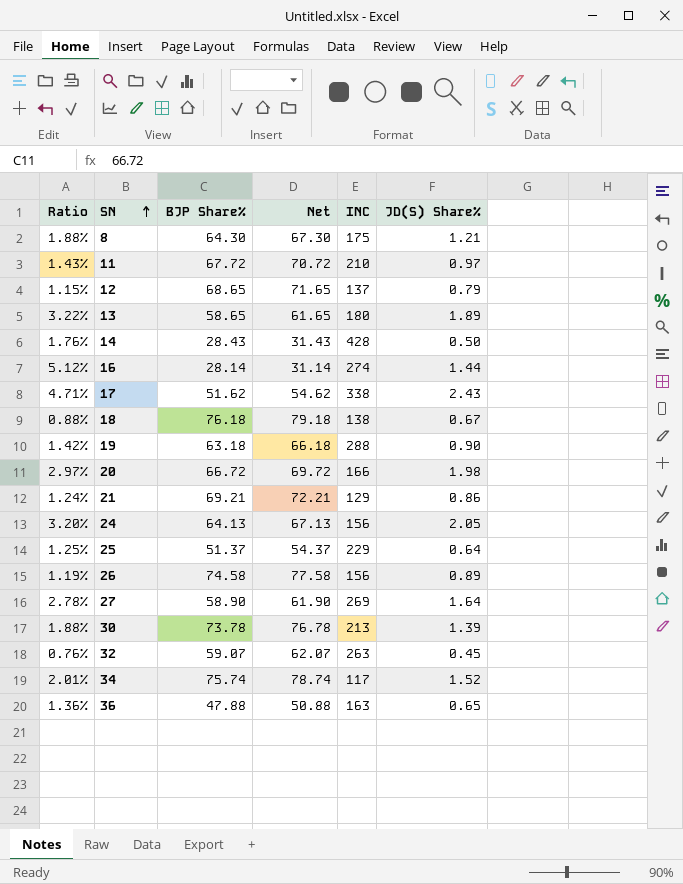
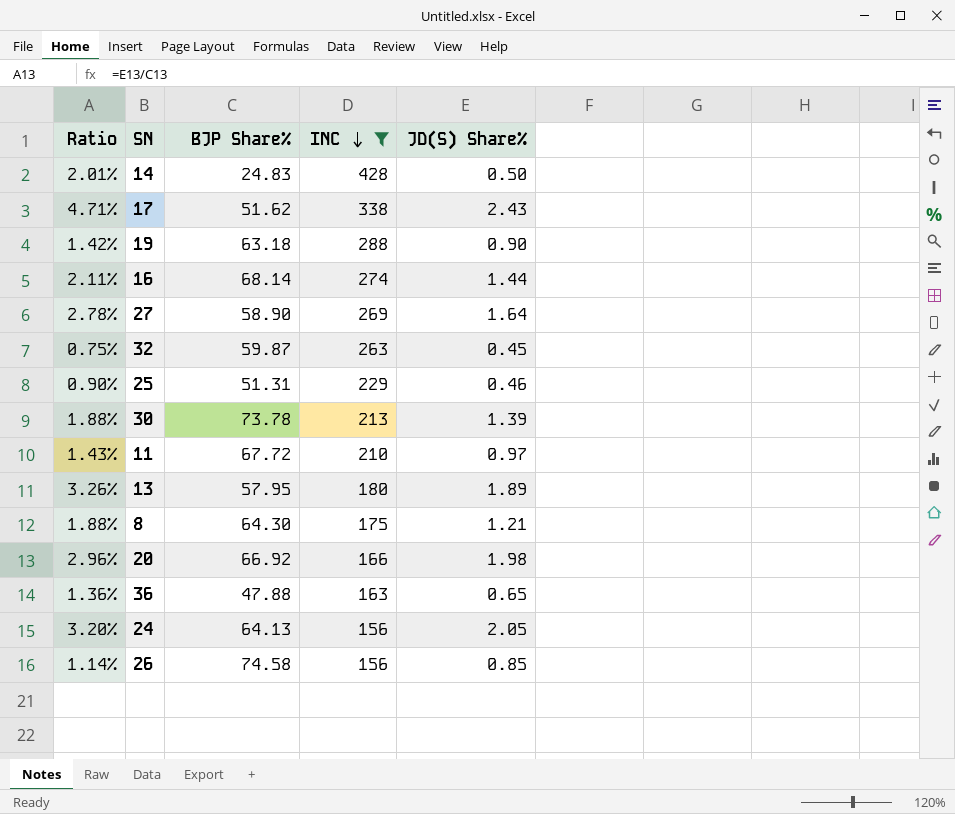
filter: none -> INC >= 156
row order: SN ascending -> INC descending
column Net | formula: [BJP Share%] + 3 -> none
14 | Ratio: 1.76% -> 2.01%
14 | BJP Share%: 28.43 -> 24.83
16 | Ratio: 5.12% -> 2.11%
16 | BJP Share%: 28.14 -> 68.14
32 | Ratio: 0.76% -> 0.75%
32 | BJP Share%: 59.07 -> 59.87
25 | Ratio: 1.25% -> 0.90%
25 | BJP Share%: 51.37 -> 51.31
25 | JD(S) Share%: 0.64 -> 0.46
13 | Ratio: 3.22% -> 3.26%
13 | BJP Share%: 58.65 -> 57.95
20 | Ratio: 2.97% -> 2.96%
20 | BJP Share%: 66.72 -> 66.92
26 | Ratio: 1.19% -> 1.14%
26 | JD(S) Share%: 0.89 -> 0.85

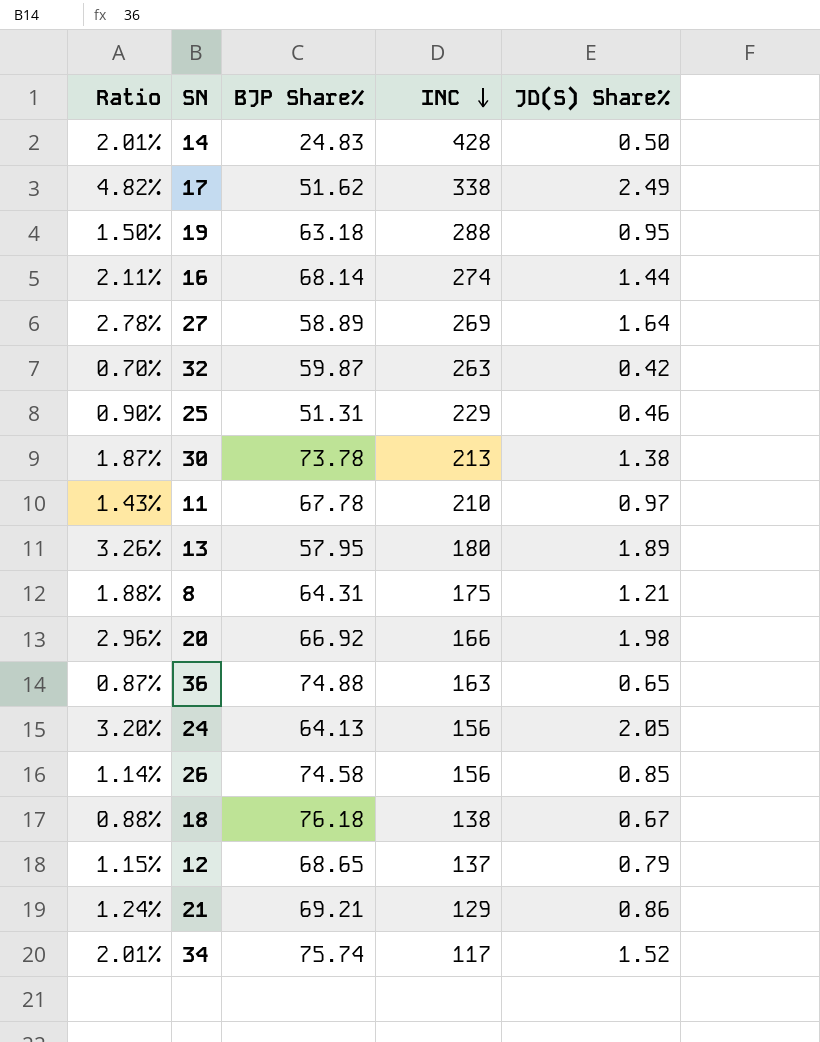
filter: INC >= 156 -> none
17 | Ratio: 4.71% -> 4.82%
17 | JD(S) Share%: 2.43 -> 2.49
19 | Ratio: 1.42% -> 1.50%
19 | JD(S) Share%: 0.90 -> 0.95
27 | BJP Share%: 58.90 -> 58.89
32 | Ratio: 0.75% -> 0.70%
32 | JD(S) Share%: 0.45 -> 0.42
30 | Ratio: 1.88% -> 1.87%
30 | JD(S) Share%: 1.39 -> 1.38
11 | BJP Share%: 67.72 -> 67.78
8 | BJP Share%: 64.30 -> 64.31
36 | Ratio: 1.36% -> 0.87%
36 | BJP Share%: 47.88 -> 74.88

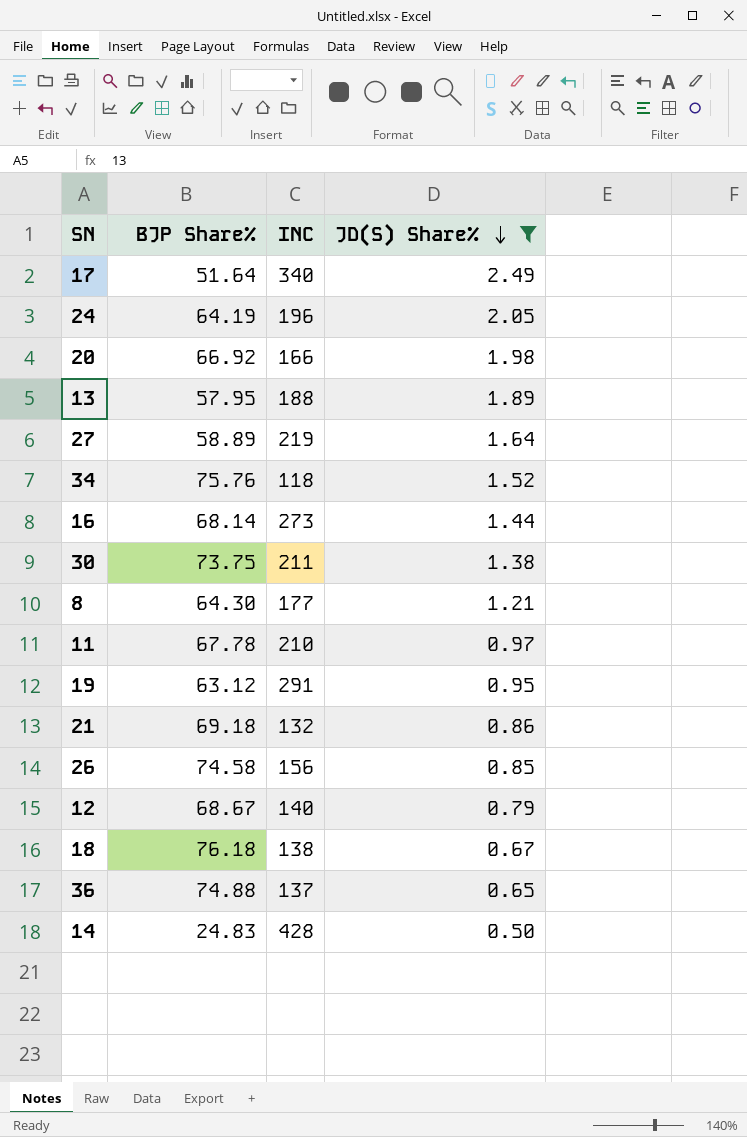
filter: none -> JD(S) Share% >= 0.50
row order: INC descending -> JD(S) Share% descending
column Ratio | formula: [JD(S) Share%] / [BJP Share%] -> none
17 | BJP Share%: 51.62 -> 51.64
17 | INC: 338 -> 340
24 | BJP Share%: 64.13 -> 64.19
24 | INC: 156 -> 196
13 | INC: 180 -> 188
27 | INC: 269 -> 219
34 | BJP Share%: 75.74 -> 75.76
34 | INC: 117 -> 118
16 | INC: 274 -> 273
30 | BJP Share%: 73.78 -> 73.75
30 | INC: 213 -> 211
8 | BJP Share%: 64.31 -> 64.30
8 | INC: 175 -> 177
19 | BJP Share%: 63.18 -> 63.12
19 | INC: 288 -> 291
21 | BJP Share%: 69.21 -> 69.18
21 | INC: 129 -> 132
12 | BJP Share%: 68.65 -> 68.67
12 | INC: 137 -> 140
36 | INC: 163 -> 137

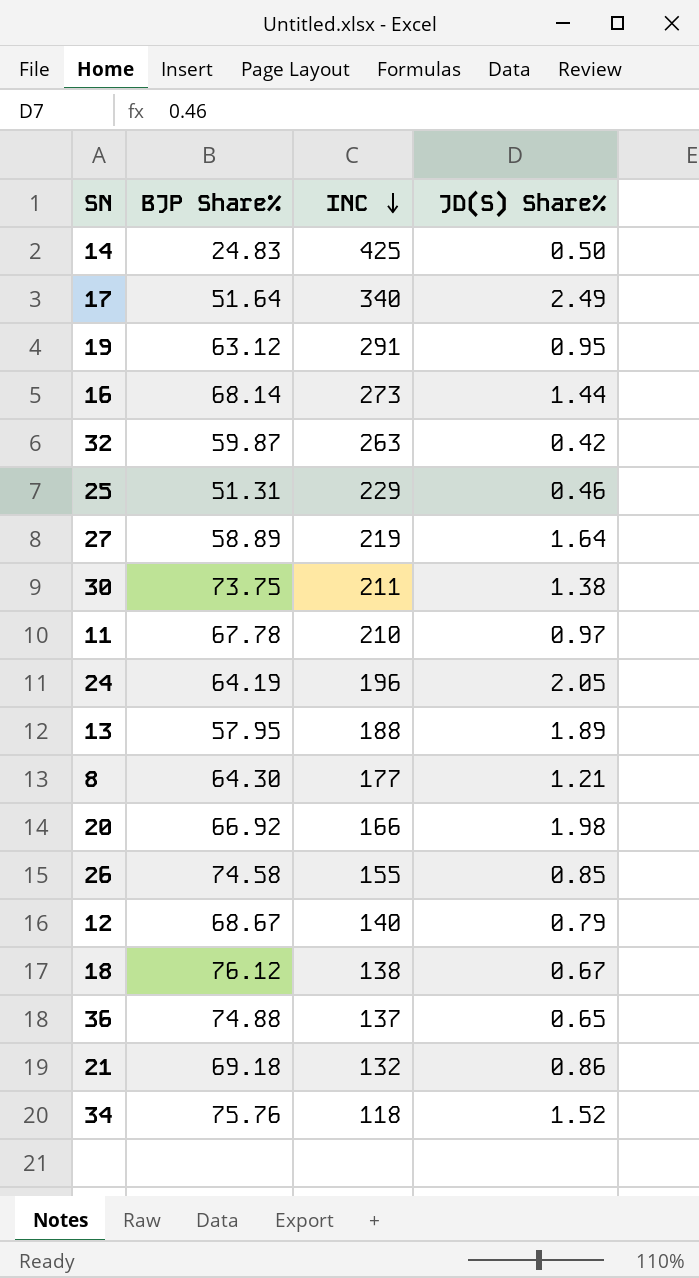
filter: JD(S) Share% >= 0.50 -> none
row order: JD(S) Share% descending -> INC descending
14 | INC: 428 -> 425
26 | INC: 156 -> 155
18 | BJP Share%: 76.18 -> 76.12

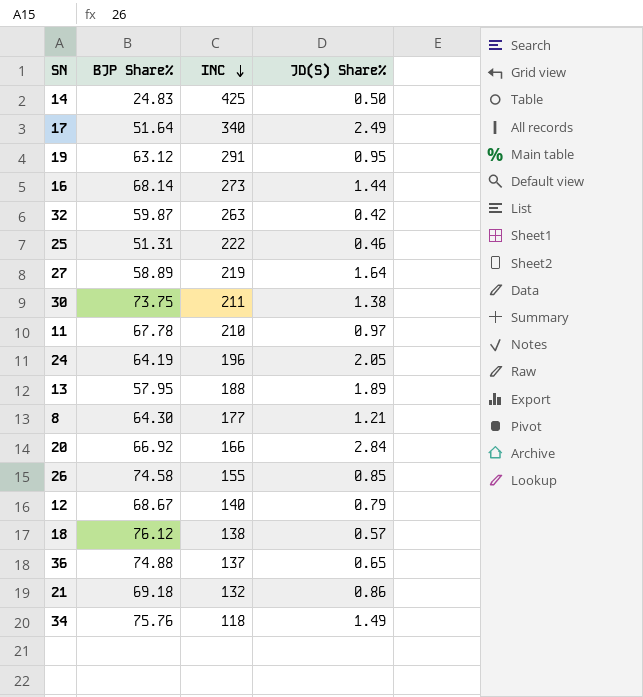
25 | INC: 229 -> 222
20 | JD(S) Share%: 1.98 -> 2.84
18 | JD(S) Share%: 0.67 -> 0.57
34 | JD(S) Share%: 1.52 -> 1.49

